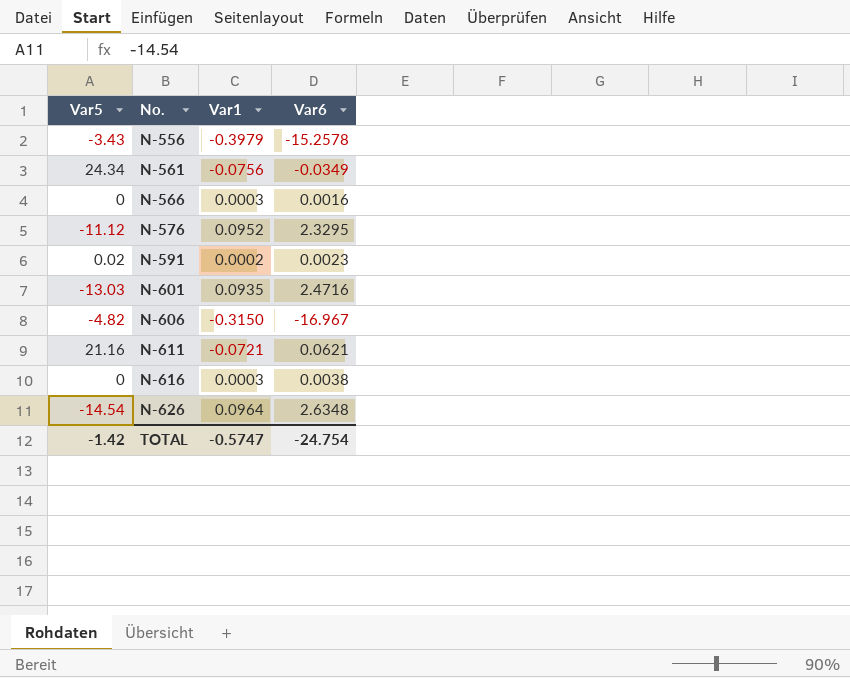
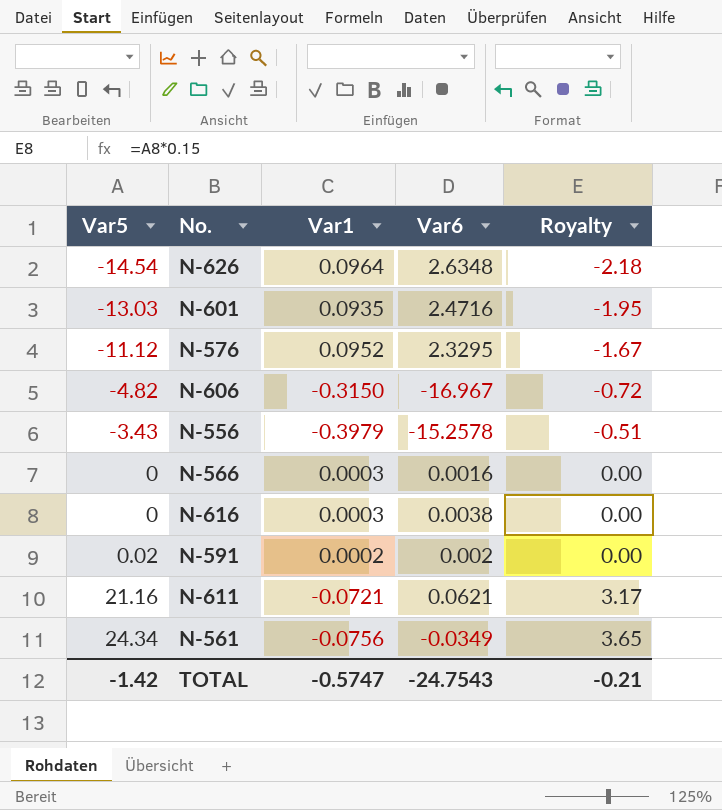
row order: No. ascending -> Var5 ascending
column Royalty | formula: none -> [Var5] * 0.15
N-591 | Var6: 0.0023 -> 0.002
TOTAL | Var6: -24.754 -> -24.7543

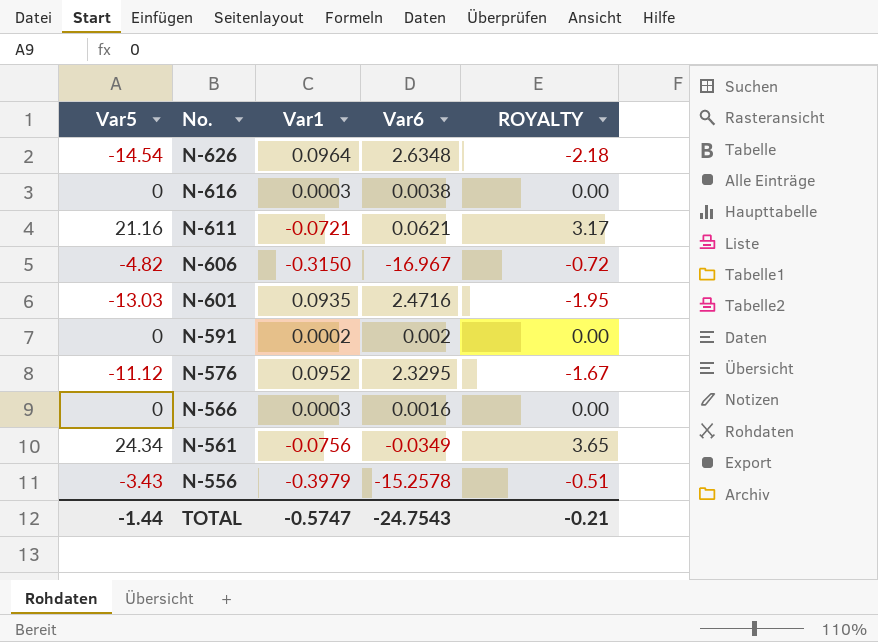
row order: Var5 ascending -> No. descending
column name: Royalty -> ROYALTY
N-591 | Var5: 0.02 -> 0
TOTAL | Var5: -1.42 -> -1.44

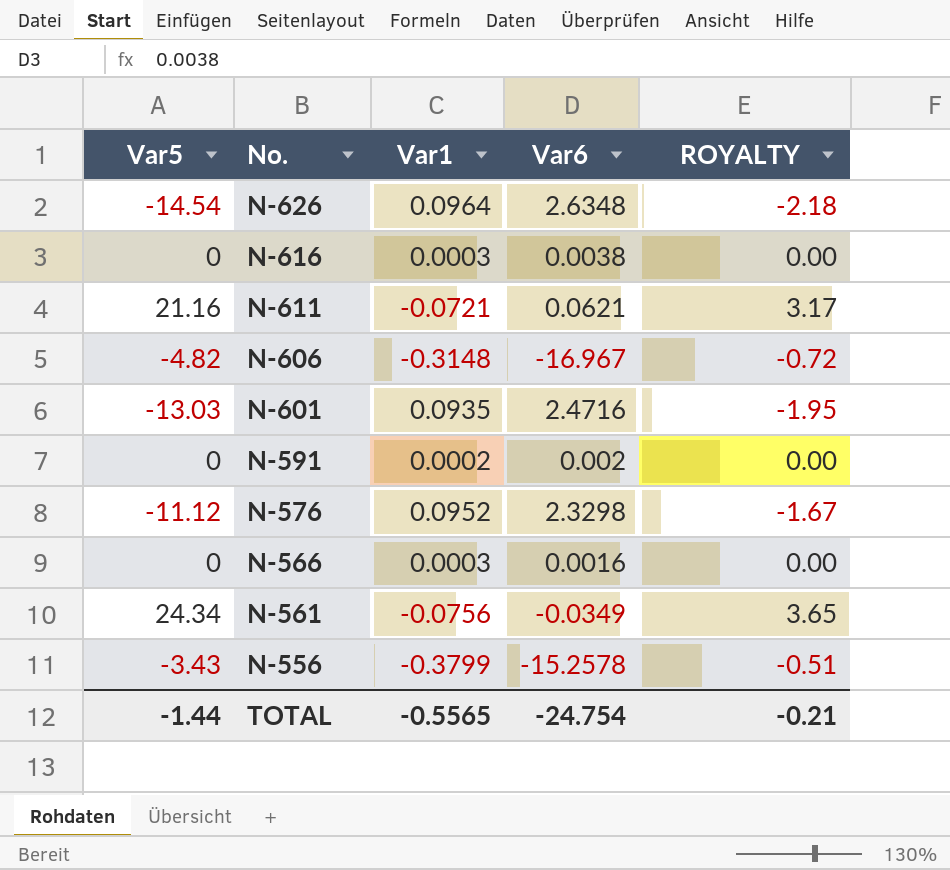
N-606 | Var1: -0.3150 -> -0.3148
N-576 | Var6: 2.3295 -> 2.3298
N-556 | Var1: -0.3979 -> -0.3799
TOTAL | Var1: -0.5747 -> -0.5565
TOTAL | Var6: -24.7543 -> -24.754

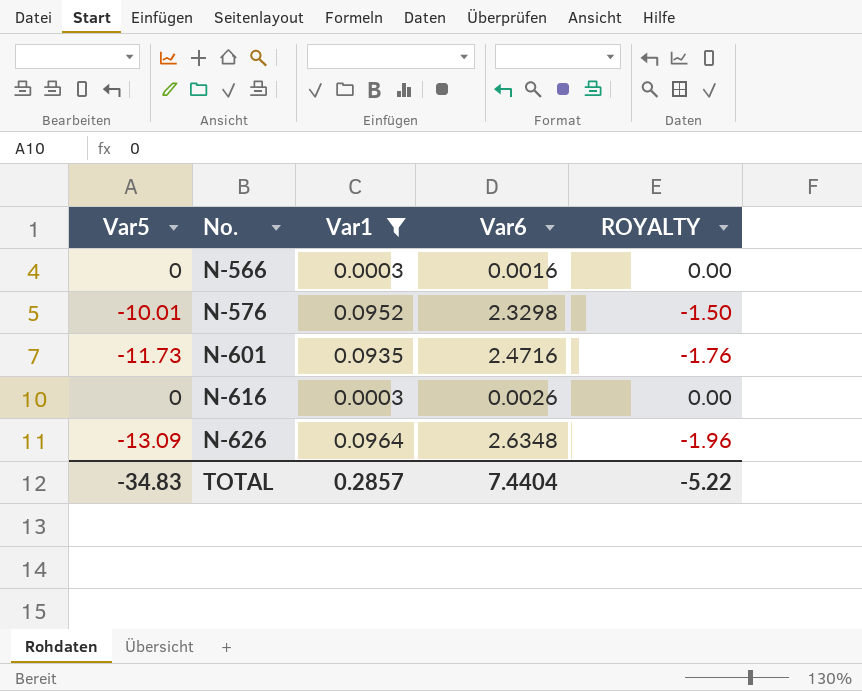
filter: none -> Var1 >= 0.0003
row order: No. descending -> No. ascending
N-576 | Var5: -11.12 -> -10.01
N-576 | ROYALTY: -1.67 -> -1.50
N-601 | Var5: -13.03 -> -11.73
N-601 | ROYALTY: -1.95 -> -1.76
N-616 | Var6: 0.0038 -> 0.0026
N-626 | Var5: -14.54 -> -13.09
N-626 | ROYALTY: -2.18 -> -1.96
TOTAL | Var5: -1.44 -> -34.83
TOTAL | Var1: -0.5565 -> 0.2857
TOTAL | Var6: -24.754 -> 7.4404
TOTAL | ROYALTY: -0.21 -> -5.22

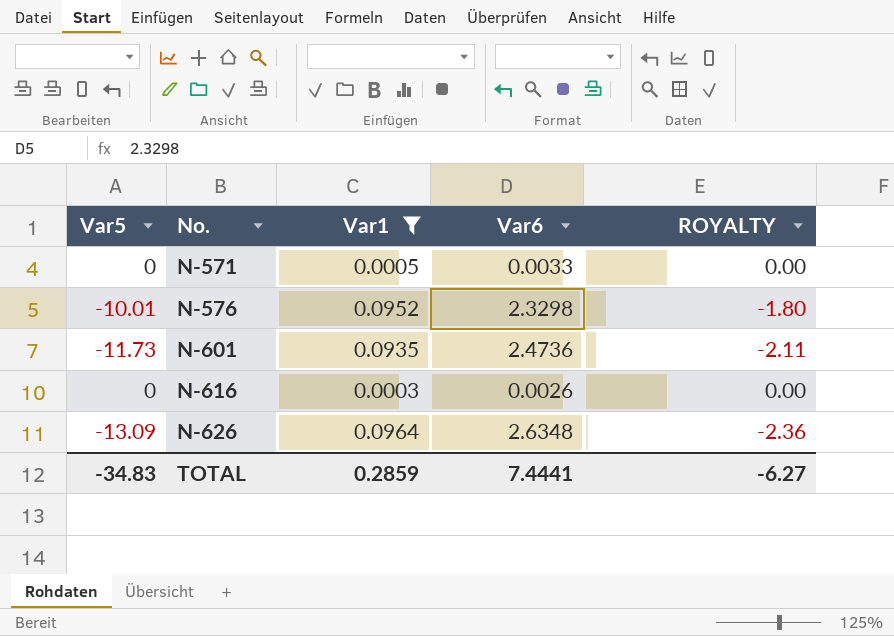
column ROYALTY | formula: [Var5] * 0.15 -> [Var5] * 0.18
row N-566: 0 | 0.0003 | 0.0016 | 0.00 -> none
row N-571: none -> 0 | 0.0005 | 0.0033 | 0.00
N-601 | Var6: 2.4716 -> 2.4736
TOTAL | Var1: 0.2857 -> 0.2859
TOTAL | Var6: 7.4404 -> 7.4441
TOTAL | ROYALTY: -5.22 -> -6.27

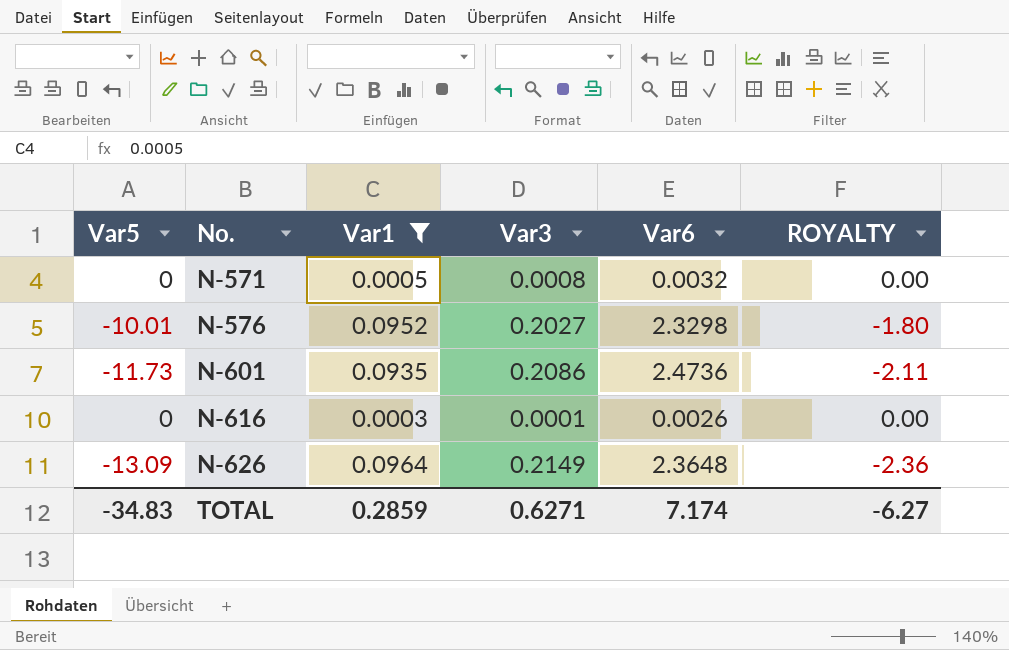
column Var3 | position: none -> 4
N-571 | Var6: 0.0033 -> 0.0032
N-626 | Var6: 2.6348 -> 2.3648
TOTAL | Var6: 7.4441 -> 7.174

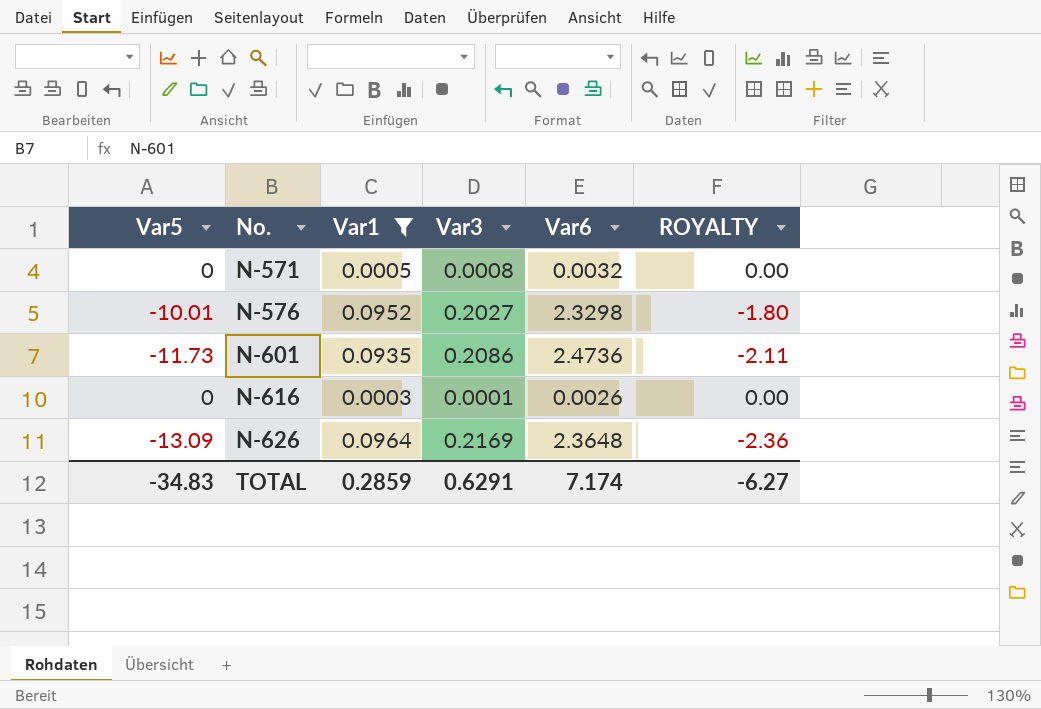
N-626 | Var3: 0.2149 -> 0.2169
TOTAL | Var3: 0.6271 -> 0.6291

